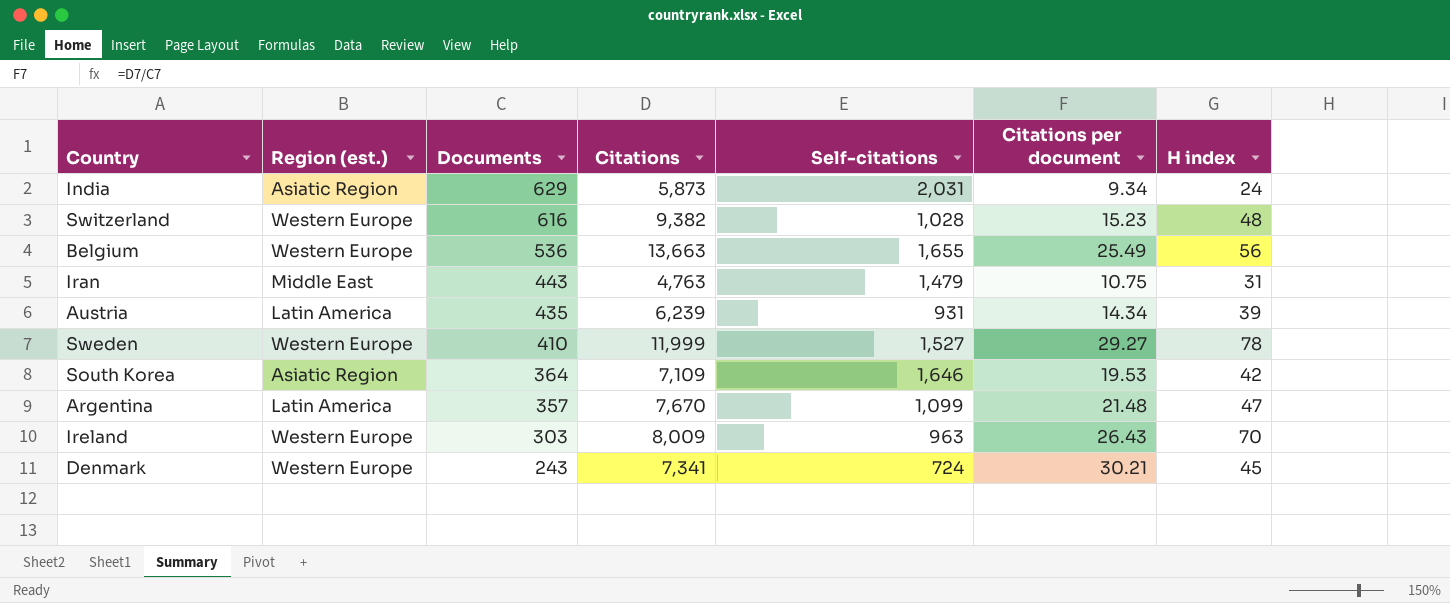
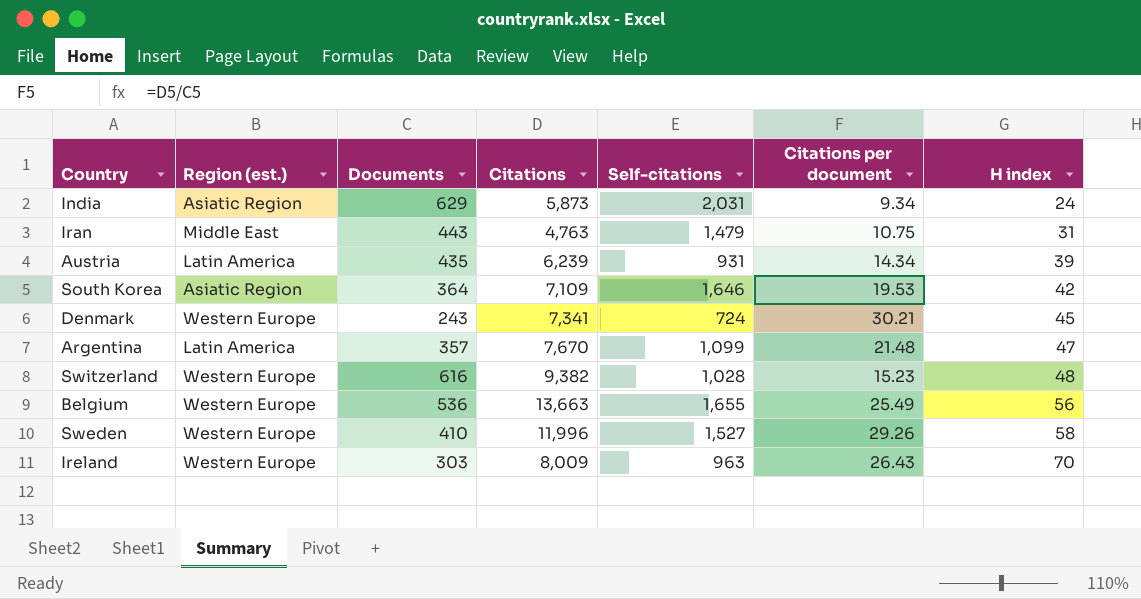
row order: Documents descending -> H index ascending
Sweden | Citations: 11,999 -> 11,996
Sweden | Citations per document: 29.27 -> 29.26
Sweden | H index: 78 -> 58

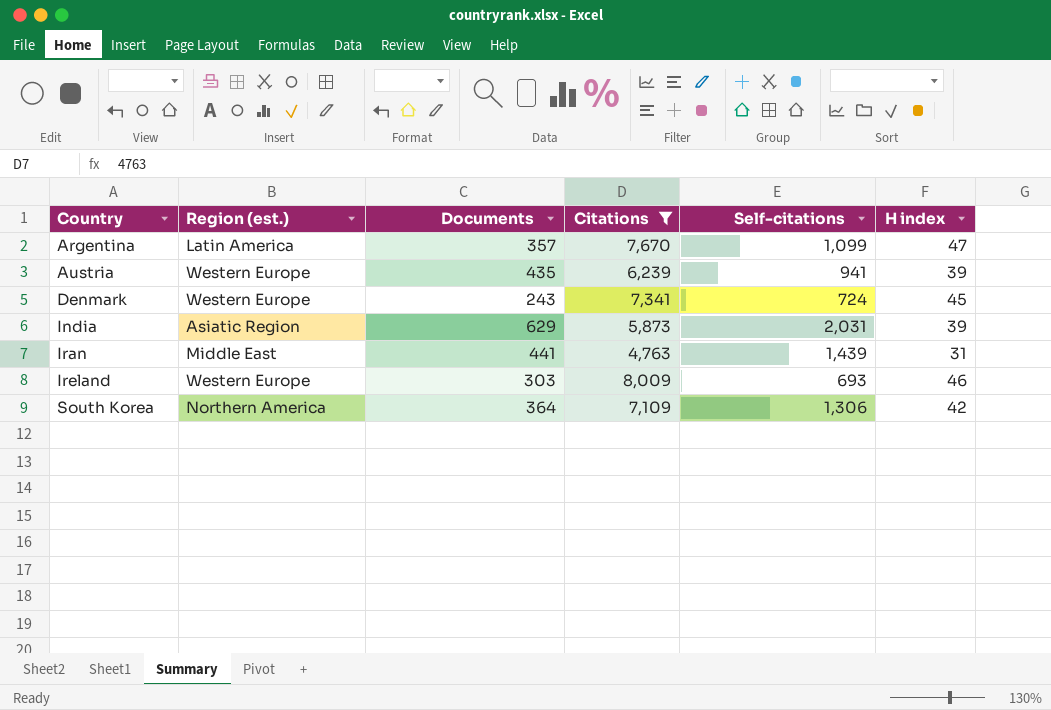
filter: none -> Citations <= 8,009
row order: H index ascending -> Country ascending
column Citations per document | formula: [Citations] / [Documents] -> none
Austria | Region (est.): Latin America -> Western Europe
Austria | Self-citations: 931 -> 941
India | H index: 24 -> 39
Iran | Documents: 443 -> 441
Iran | Self-citations: 1,479 -> 1,439
Ireland | Self-citations: 963 -> 693
Ireland | H index: 70 -> 46
South Korea | Region (est.): Asiatic Region -> Northern America
South Korea | Self-citations: 1,646 -> 1,306

